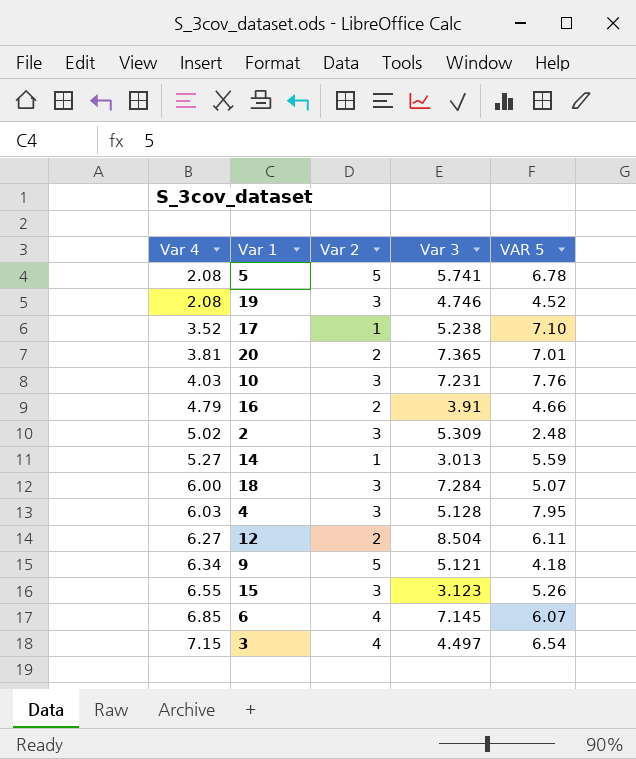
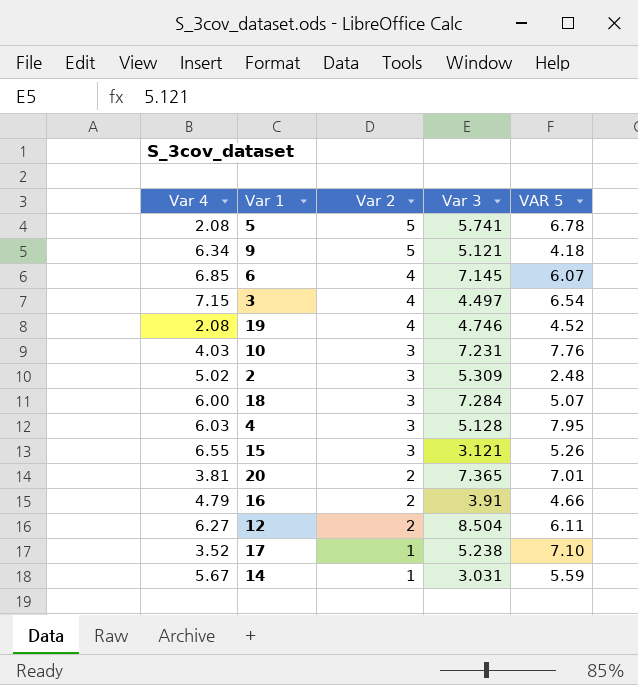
row order: Var 4 ascending -> Var 2 descending
19 | Var 2: 3 -> 4
15 | Var 3: 3.123 -> 3.121
14 | Var 4: 5.27 -> 5.67
14 | Var 3: 3.013 -> 3.031

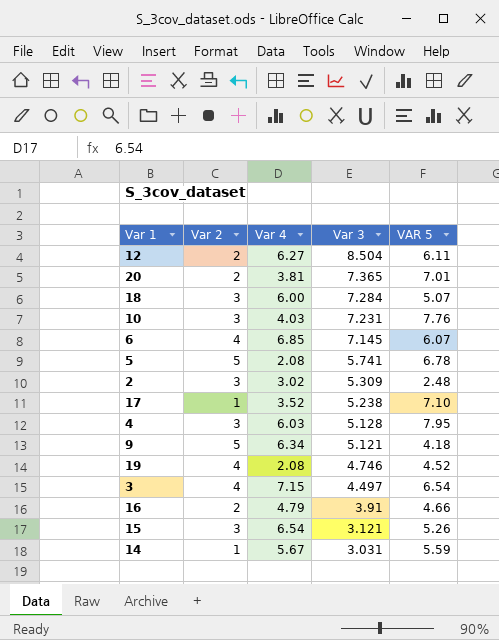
row order: Var 2 descending -> Var 3 descending
column Var 4 | position: 1 -> 3
2 | Var 4: 5.02 -> 3.02
15 | Var 4: 6.55 -> 6.54

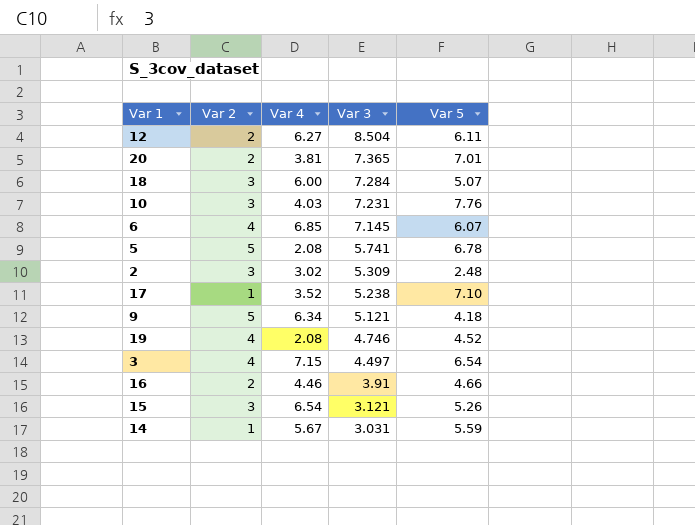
column name: VAR 5 -> Var 5
row 4: 3 | 6.03 | 5.128 | 7.95 -> none
16 | Var 4: 4.79 -> 4.46

